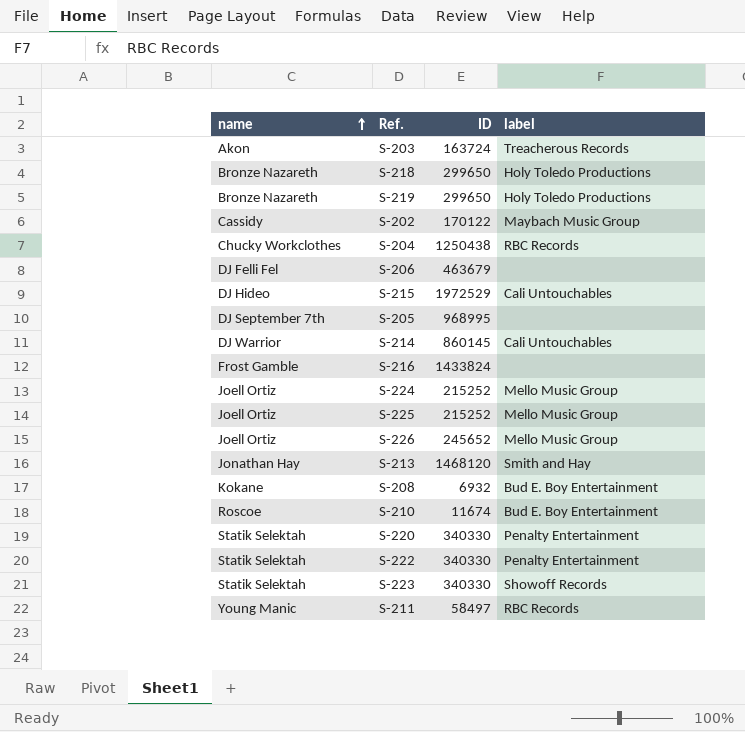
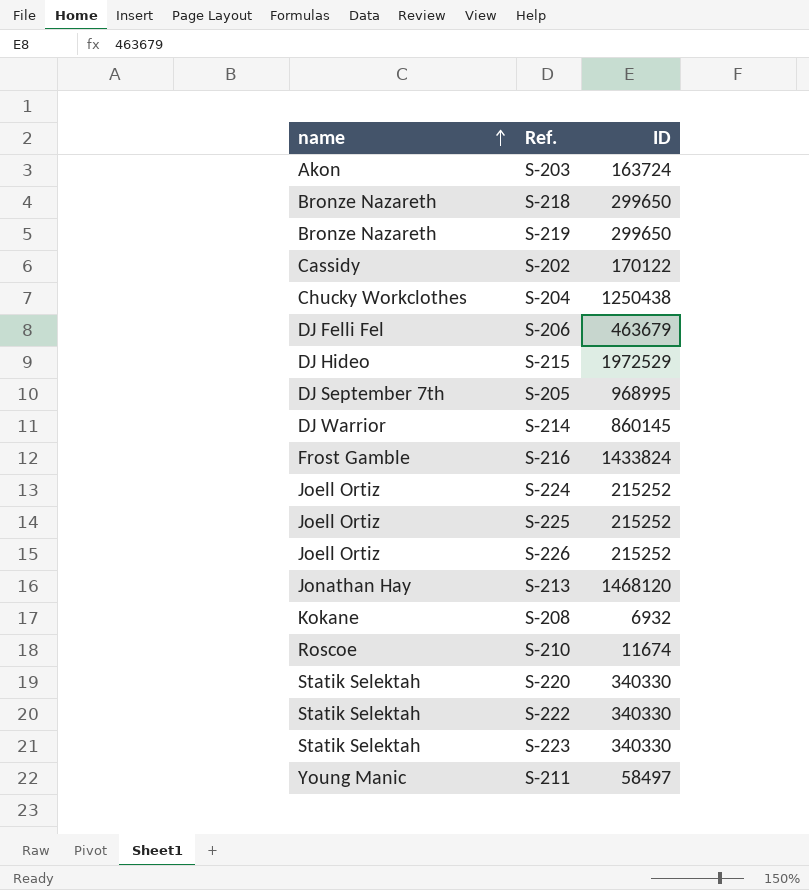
column label | position: 4 -> none
S-226 | ID: 245652 -> 215252

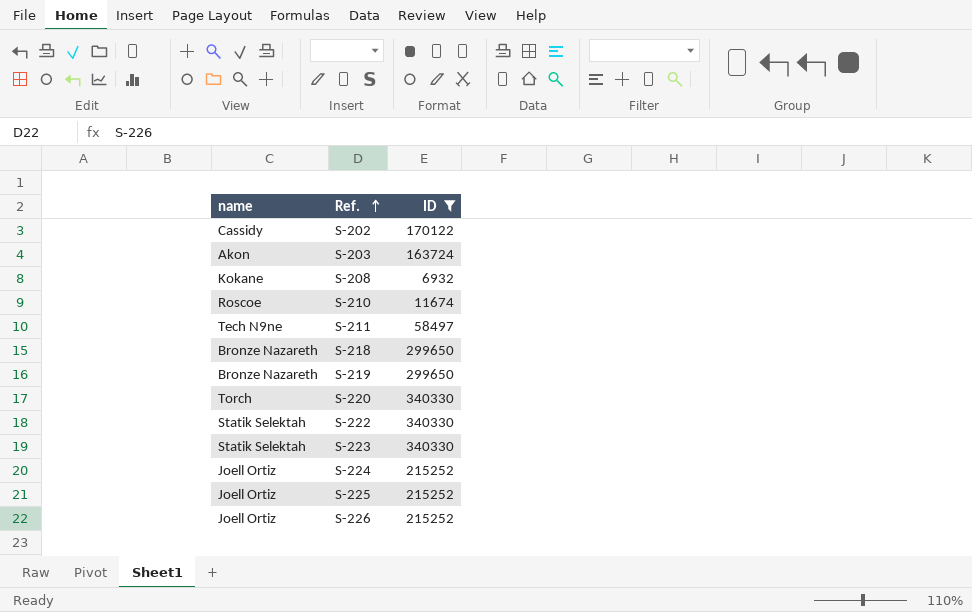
filter: none -> ID <= 340330
row order: name ascending -> Ref. ascending
S-211 | name: Young Manic -> Tech N9ne
S-220 | name: Statik Selektah -> Torch

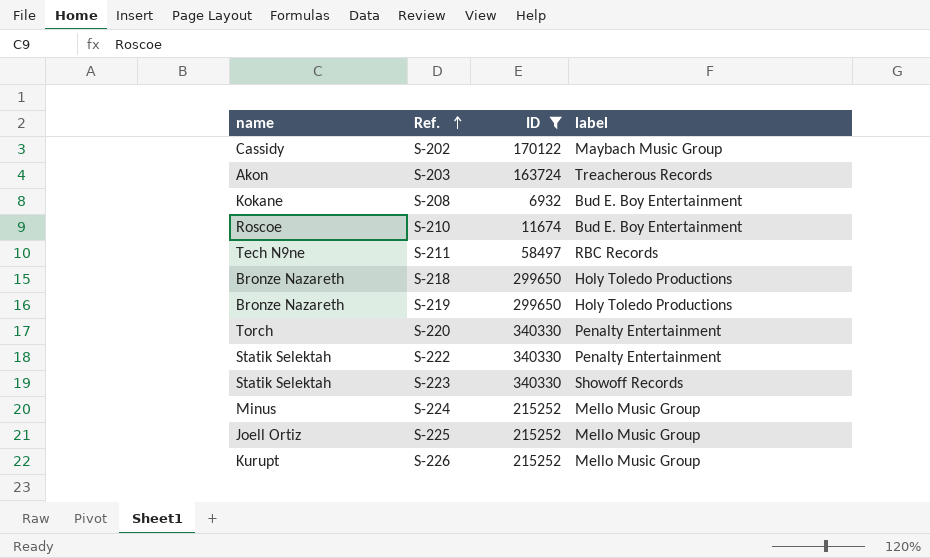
column label | position: none -> 4
S-224 | name: Joell Ortiz -> Minus
S-226 | name: Joell Ortiz -> Kurupt

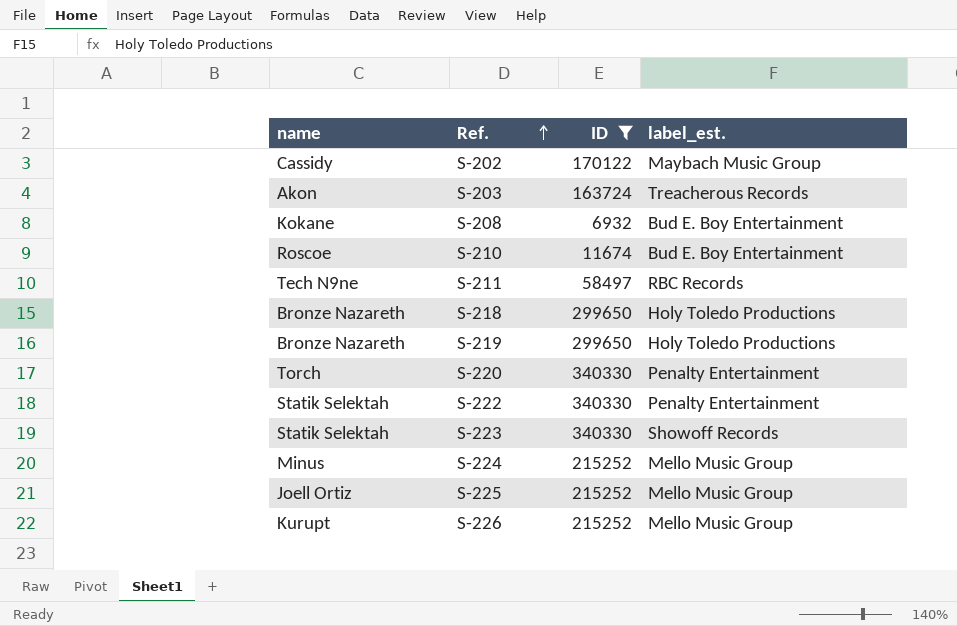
column name: label -> label_est.

